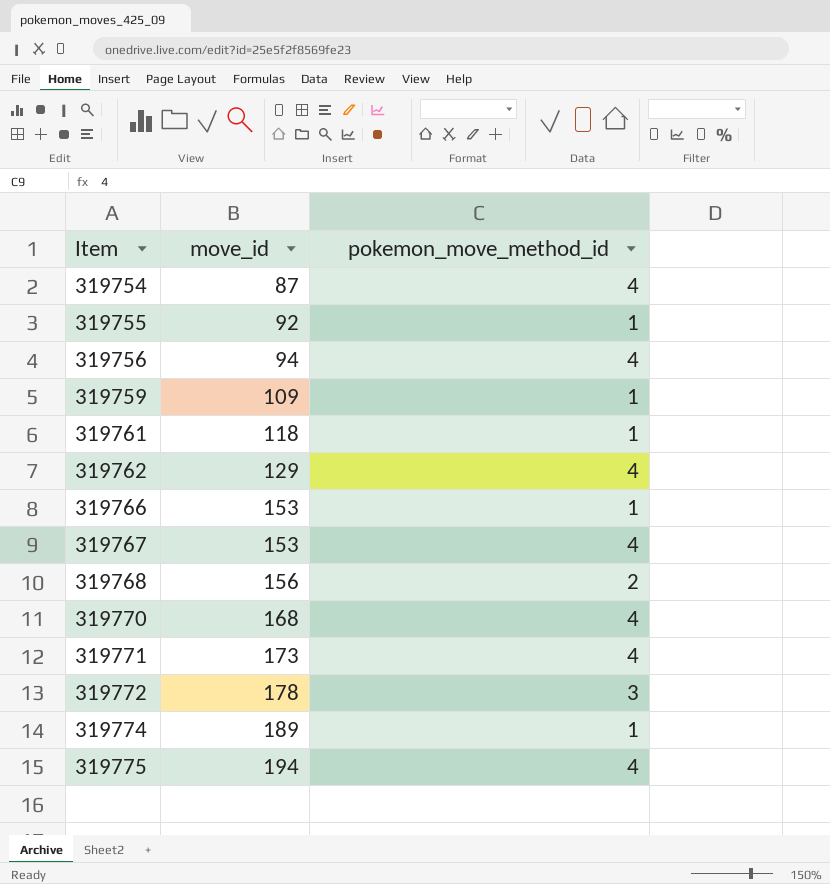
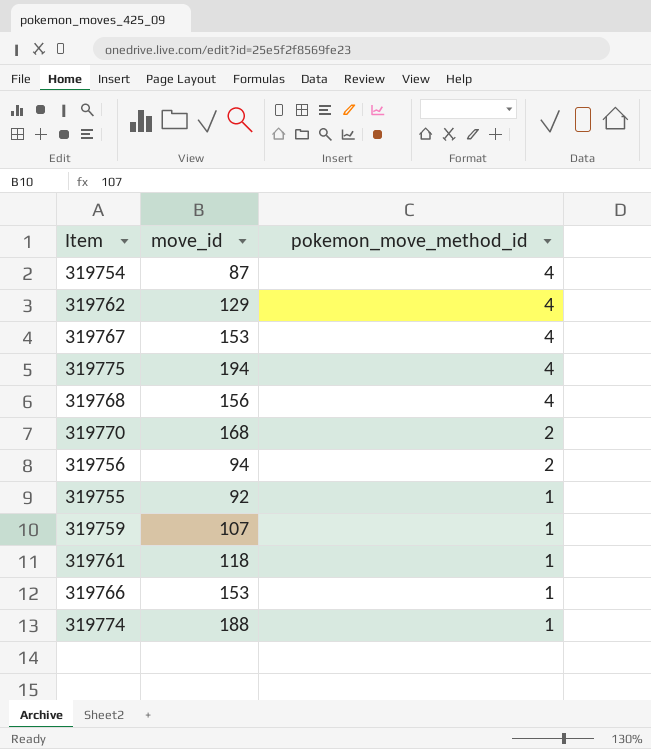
row order: Item ascending -> pokemon_move_method_id descending
row 319771: 173 | 4 -> none
row 319772: 178 | 3 -> none
319768 | pokemon_move_method_id: 2 -> 4
319770 | pokemon_move_method_id: 4 -> 2
319756 | pokemon_move_method_id: 4 -> 2
319759 | move_id: 109 -> 107
319774 | move_id: 189 -> 188

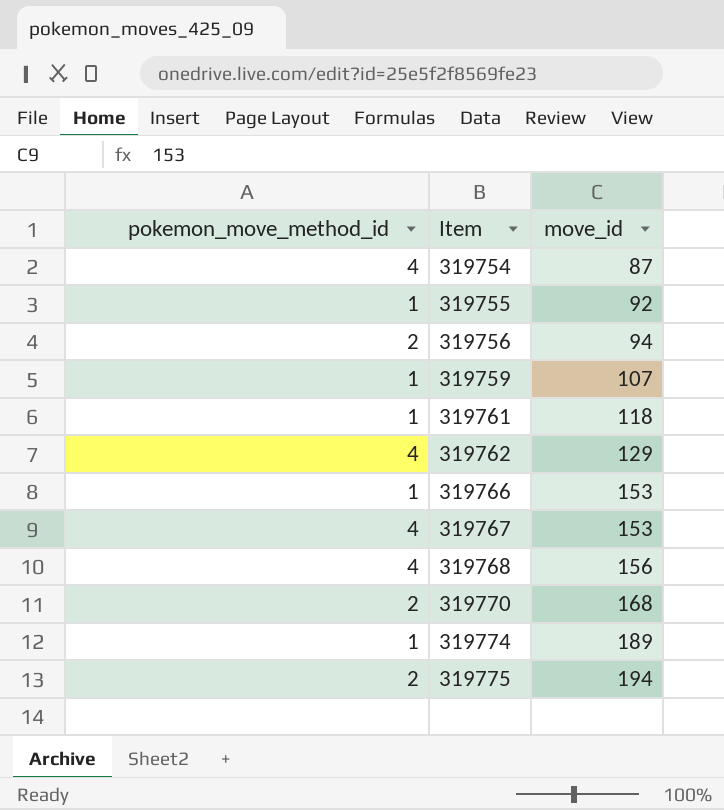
row order: pokemon_move_method_id descending -> Item ascending
column pokemon_move_method_id | position: 3 -> 1
319774 | move_id: 188 -> 189
319775 | pokemon_move_method_id: 4 -> 2

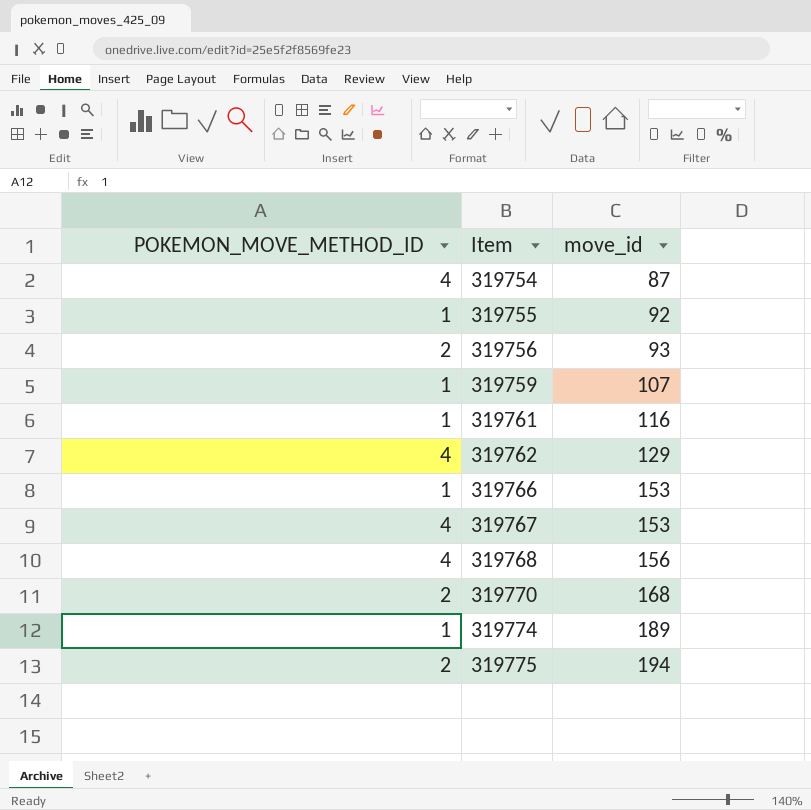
column name: pokemon_move_method_id -> POKEMON_MOVE_METHOD_ID
319756 | move_id: 94 -> 93
319761 | move_id: 118 -> 116

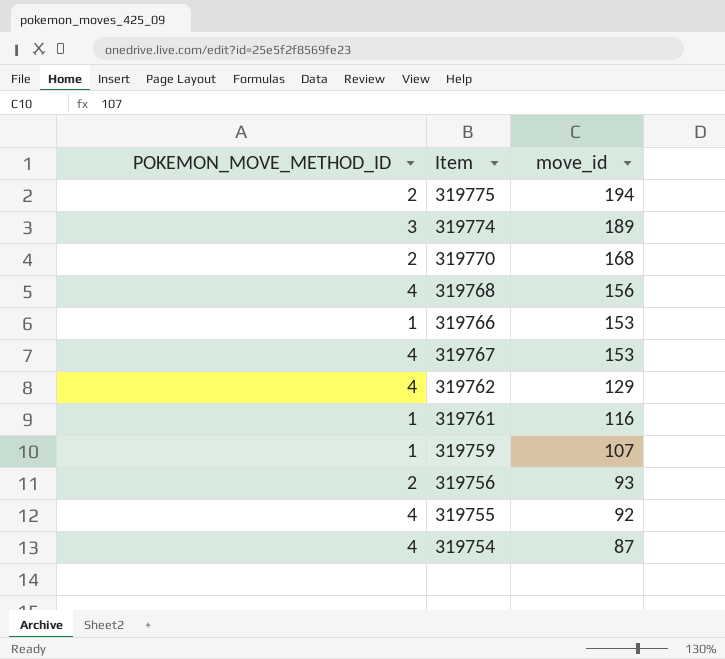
row order: Item ascending -> move_id descending
319774 | POKEMON_MOVE_METHOD_ID: 1 -> 3
319755 | POKEMON_MOVE_METHOD_ID: 1 -> 4

